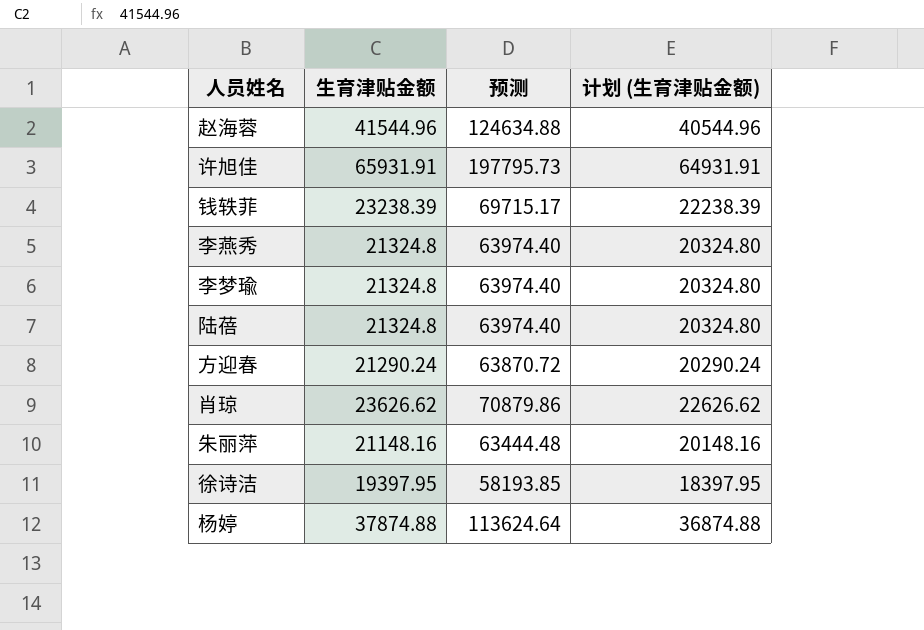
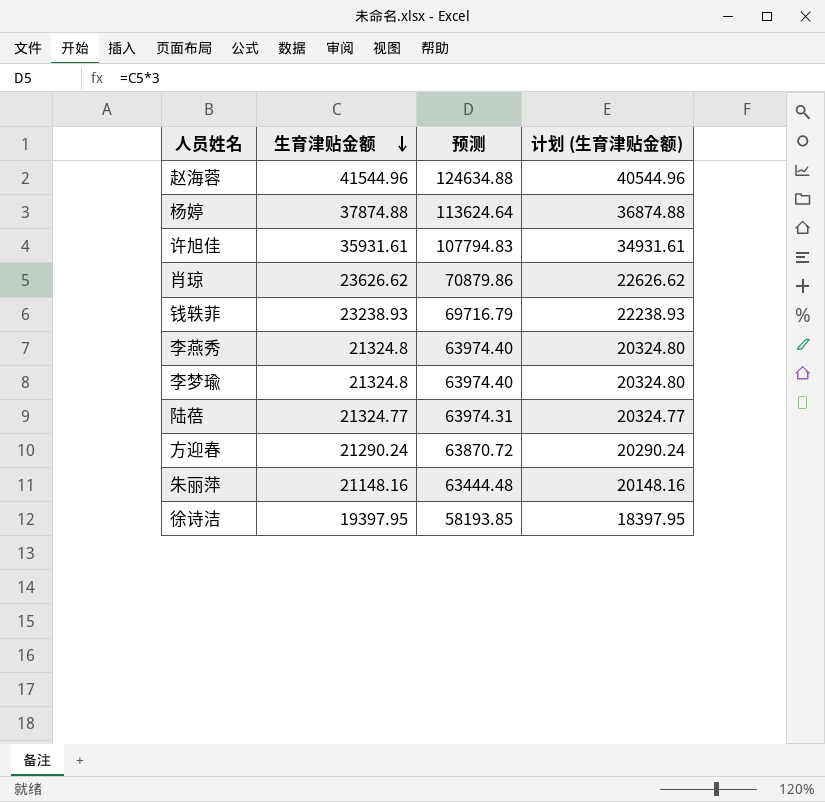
row order: none -> 生育津贴金额 descending
许旭佳 | 生育津贴金额: 65931.91 -> 35931.61
许旭佳 | 预测: 197795.73 -> 107794.83
许旭佳 | 计划 (生育津贴金额): 64931.91 -> 34931.61
钱轶菲 | 生育津贴金额: 23238.39 -> 23238.93
钱轶菲 | 预测: 69715.17 -> 69716.79
钱轶菲 | 计划 (生育津贴金额): 22238.39 -> 22238.93
陆蓓 | 生育津贴金额: 21324.8 -> 21324.77
陆蓓 | 预测: 63974.40 -> 63974.31
陆蓓 | 计划 (生育津贴金额): 20324.80 -> 20324.77

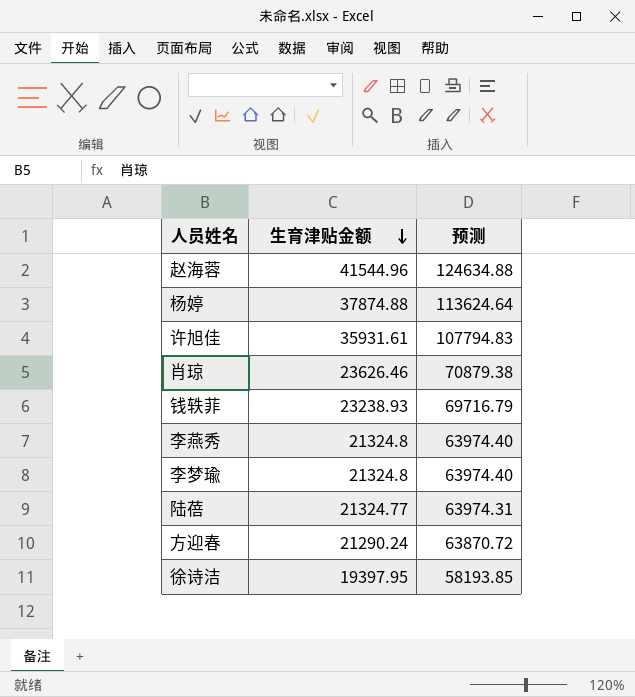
column 计划 (生育津贴金额) | formula: [生育津贴金额] - 1000 -> none
row 朱丽萍: 21148.16 | 63444.48 | 20148.16 -> none
肖琼 | 生育津贴金额: 23626.62 -> 23626.46
肖琼 | 预测: 70879.86 -> 70879.38

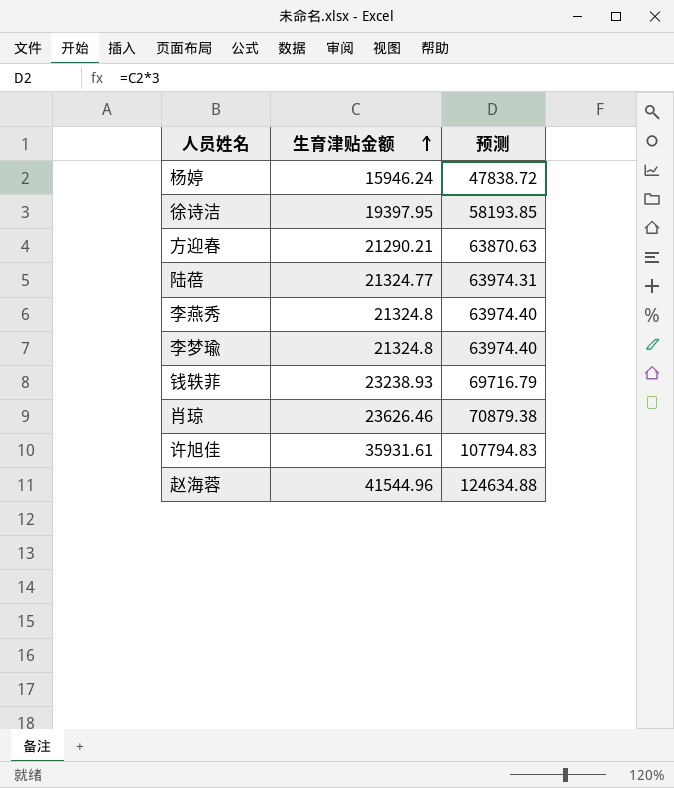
row order: 生育津贴金额 descending -> 生育津贴金额 ascending
杨婷 | 生育津贴金额: 37874.88 -> 15946.24
杨婷 | 预测: 113624.64 -> 47838.72
方迎春 | 生育津贴金额: 21290.24 -> 21290.21
方迎春 | 预测: 63870.72 -> 63870.63

